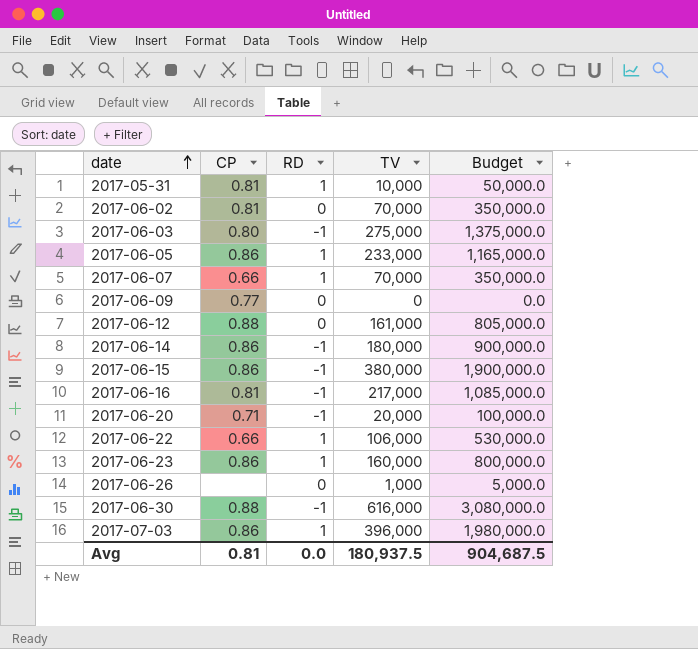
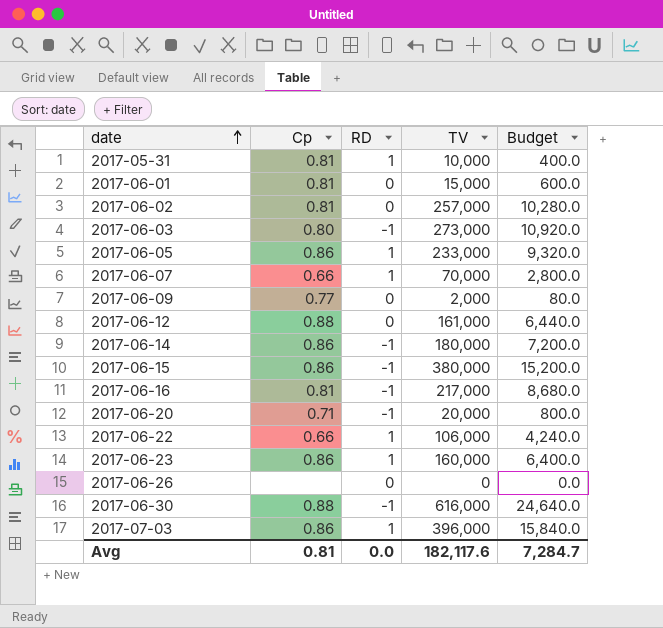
column name: CP -> Cp
column Budget | formula: [TV] * 5 -> [TV] * 0.04
row 2017-06-01: none -> 0.81 | 0 | 15,000 | 600.0
2017-06-02 | TV: 70,000 -> 257,000
2017-06-03 | TV: 275,000 -> 273,000
2017-06-09 | TV: 0 -> 2,000
2017-06-26 | TV: 1,000 -> 0
Avg | TV: 180,937.5 -> 182,117.6
Avg | Budget: 904,687.5 -> 7,284.7

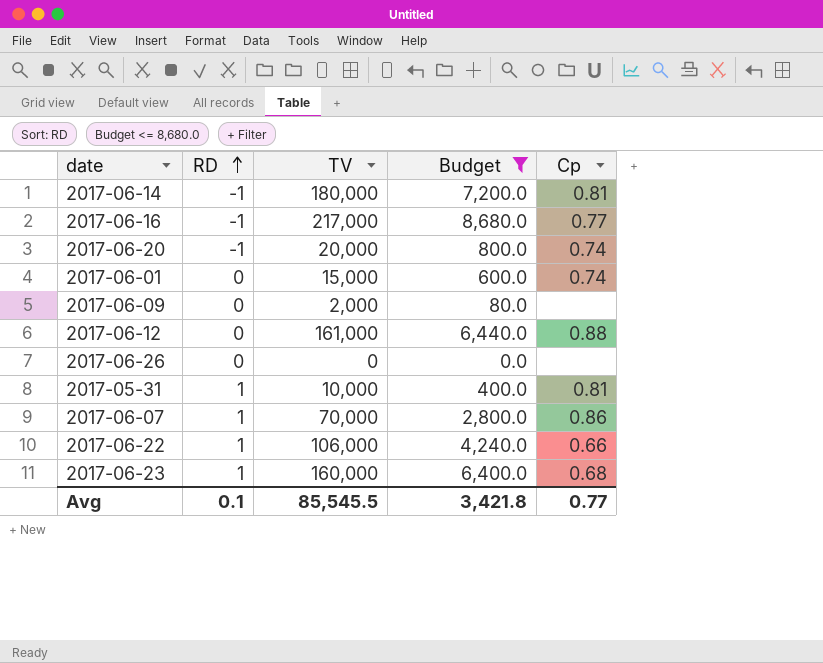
filter: none -> Budget <= 8,680.0
row order: date ascending -> RD ascending
column Cp | position: 2 -> 5
2017-06-14 | Cp: 0.86 -> 0.81
2017-06-16 | Cp: 0.81 -> 0.77
2017-06-20 | Cp: 0.71 -> 0.74
2017-06-01 | Cp: 0.81 -> 0.74
2017-06-09 | Cp: 0.77 -> none
2017-06-07 | Cp: 0.66 -> 0.86
2017-06-23 | Cp: 0.86 -> 0.68
Avg | RD: 0.0 -> 0.1
Avg | TV: 182,117.6 -> 85,545.5
Avg | Budget: 7,284.7 -> 3,421.8
Avg | Cp: 0.81 -> 0.77

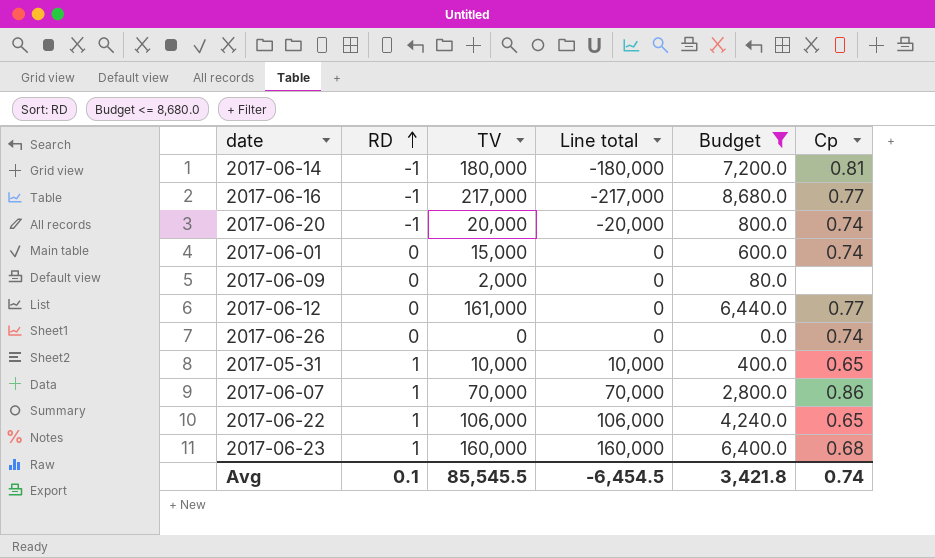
column Line total | formula: none -> [RD] * [TV]
2017-06-12 | Cp: 0.88 -> 0.77
2017-06-26 | Cp: none -> 0.74
2017-05-31 | Cp: 0.81 -> 0.65
2017-06-22 | Cp: 0.66 -> 0.65
Avg | Cp: 0.77 -> 0.74

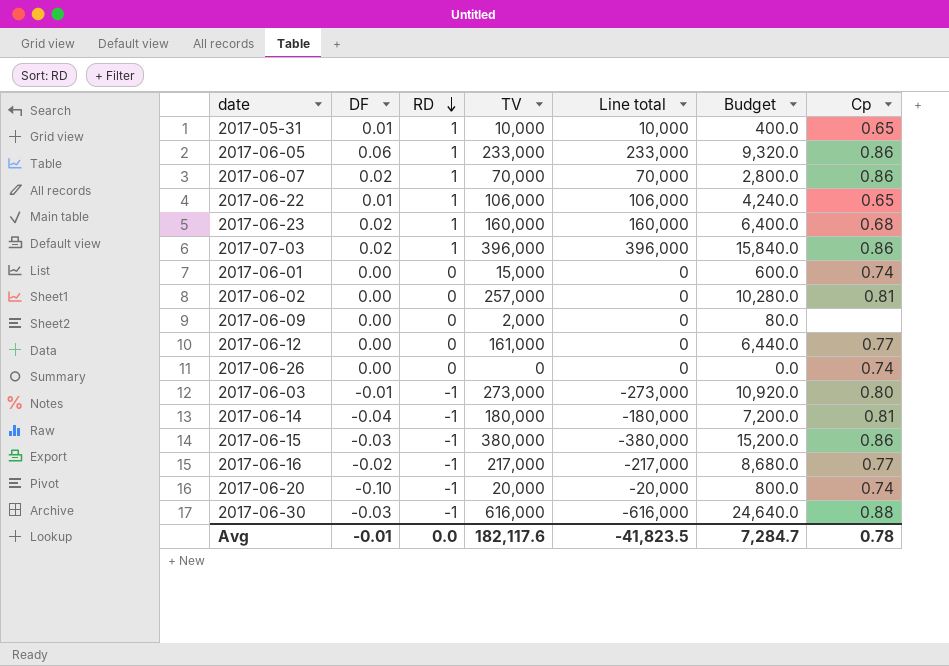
filter: Budget <= 8,680.0 -> none
row order: RD ascending -> RD descending
column DF | position: none -> 2
Avg | RD: 0.1 -> 0.0
Avg | TV: 85,545.5 -> 182,117.6
Avg | Line total: -6,454.5 -> -41,823.5
Avg | Budget: 3,421.8 -> 7,284.7
Avg | Cp: 0.74 -> 0.78

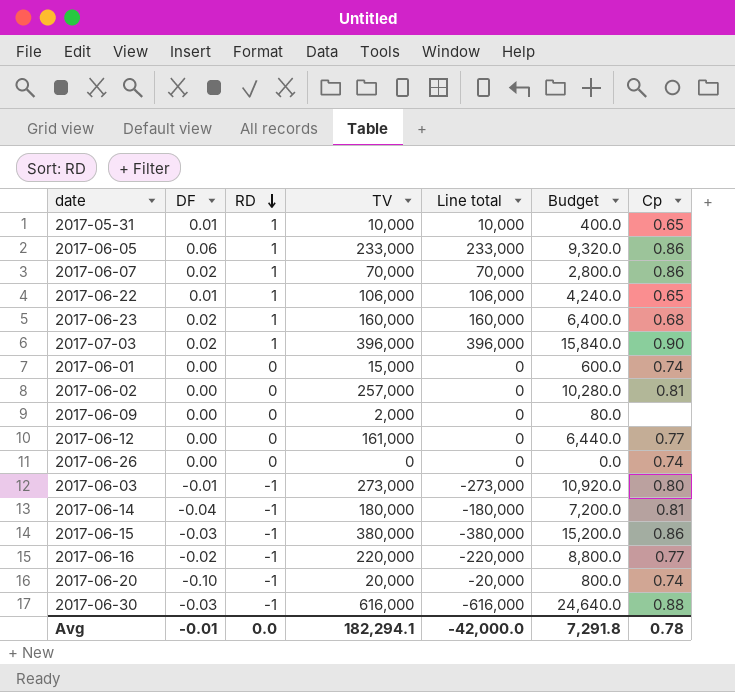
2017-07-03 | Cp: 0.86 -> 0.90
2017-06-16 | TV: 217,000 -> 220,000
2017-06-16 | Line total: -217,000 -> -220,000
2017-06-16 | Budget: 8,680.0 -> 8,800.0
Avg | TV: 182,117.6 -> 182,294.1
Avg | Line total: -41,823.5 -> -42,000.0
Avg | Budget: 7,284.7 -> 7,291.8

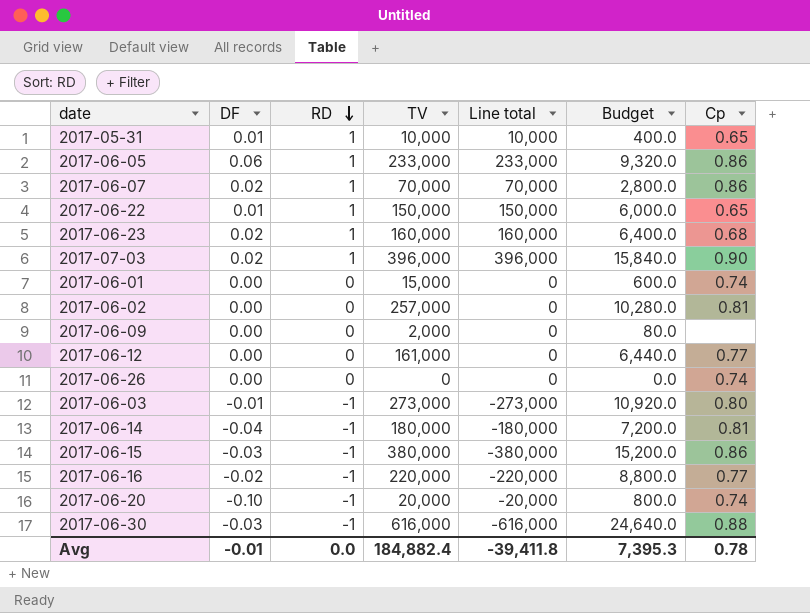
2017-06-22 | TV: 106,000 -> 150,000
2017-06-22 | Line total: 106,000 -> 150,000
2017-06-22 | Budget: 4,240.0 -> 6,000.0
Avg | TV: 182,294.1 -> 184,882.4
Avg | Line total: -42,000.0 -> -39,411.8
Avg | Budget: 7,291.8 -> 7,395.3

